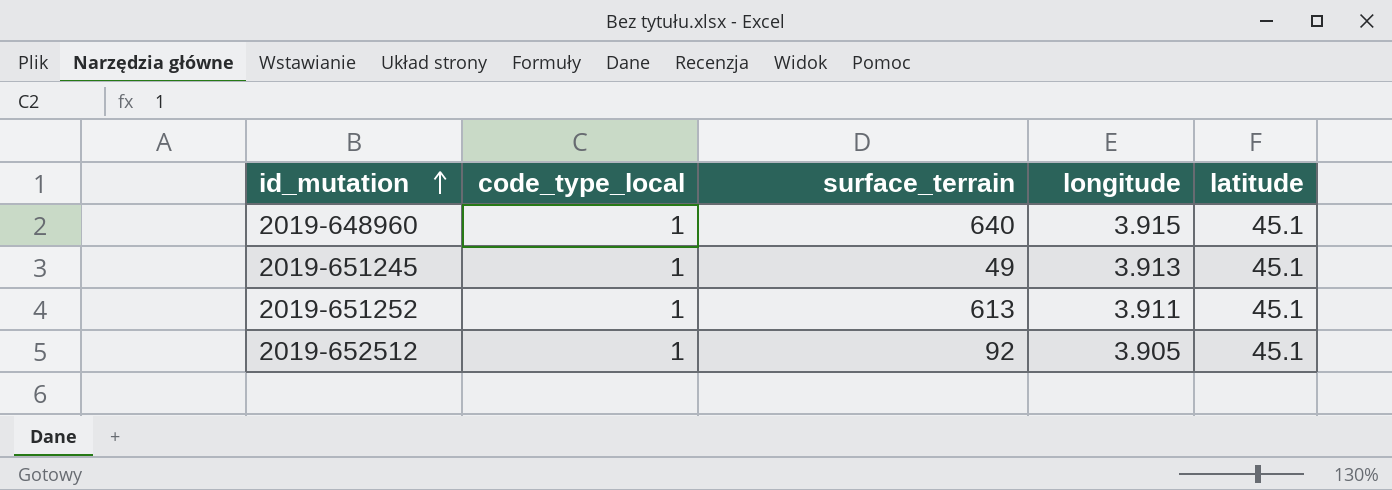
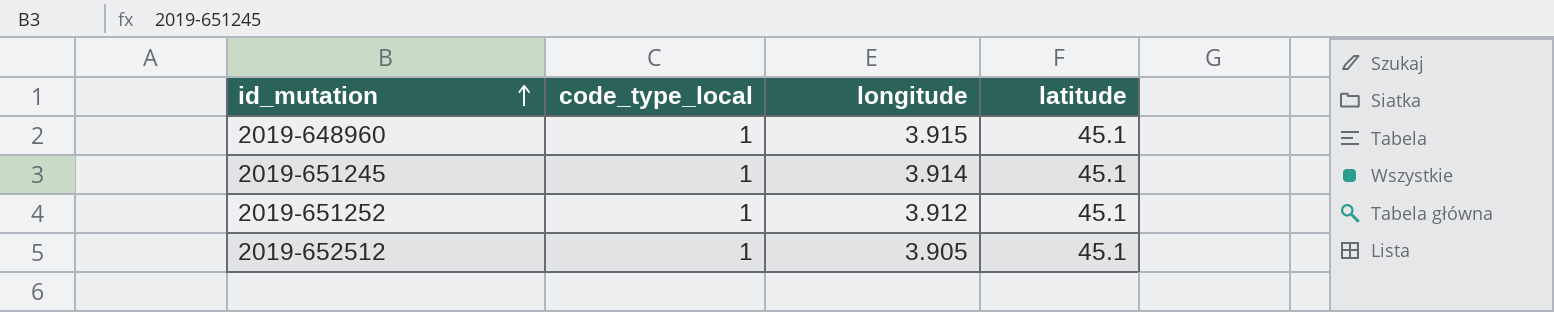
column surface_terrain | position: 3 -> none
2019-651245 | longitude: 3.913 -> 3.914
2019-651252 | longitude: 3.911 -> 3.912

